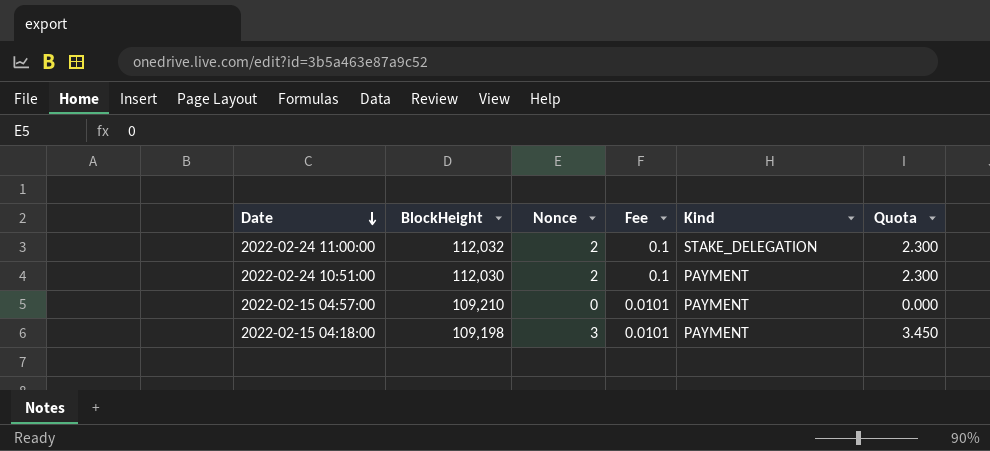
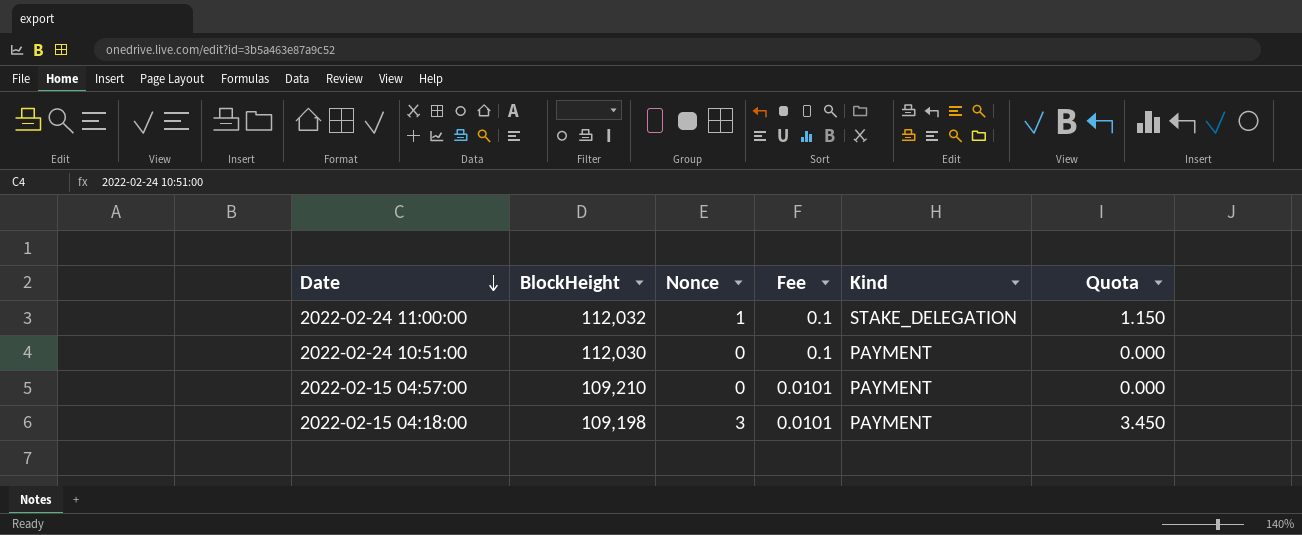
2022-02-24 11:00:00 | Nonce: 2 -> 1
2022-02-24 11:00:00 | Quota: 2.300 -> 1.150
2022-02-24 10:51:00 | Nonce: 2 -> 0
2022-02-24 10:51:00 | Quota: 2.300 -> 0.000

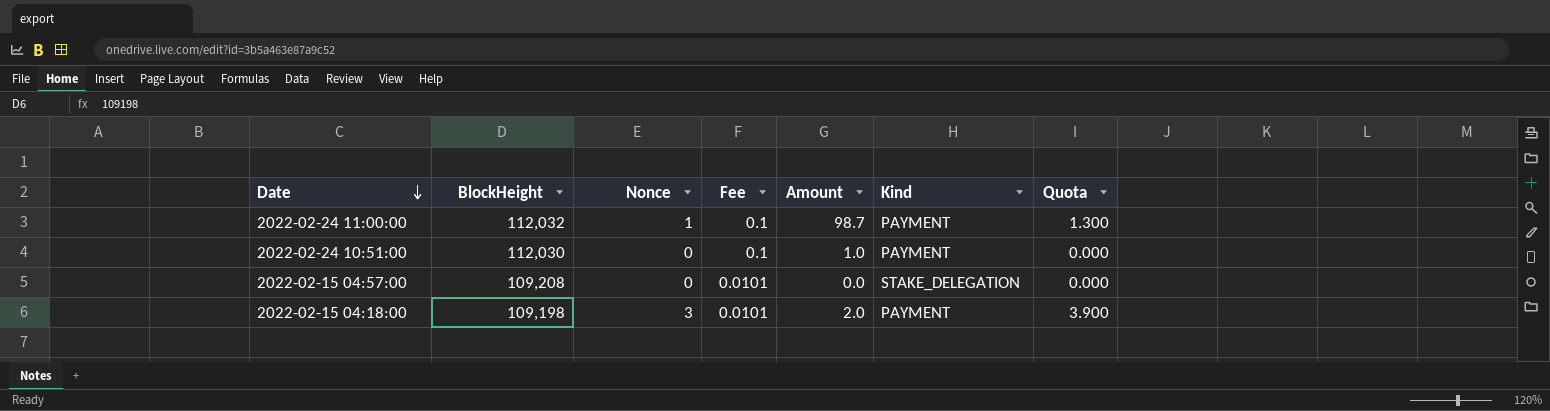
column Amount | position: none -> 5
column Quota | formula: [Nonce] * 1.15 -> [Nonce] * 1.3
2022-02-24 11:00:00 | Kind: STAKE_DELEGATION -> PAYMENT
2022-02-15 04:57:00 | BlockHeight: 109,210 -> 109,208
2022-02-15 04:57:00 | Kind: PAYMENT -> STAKE_DELEGATION

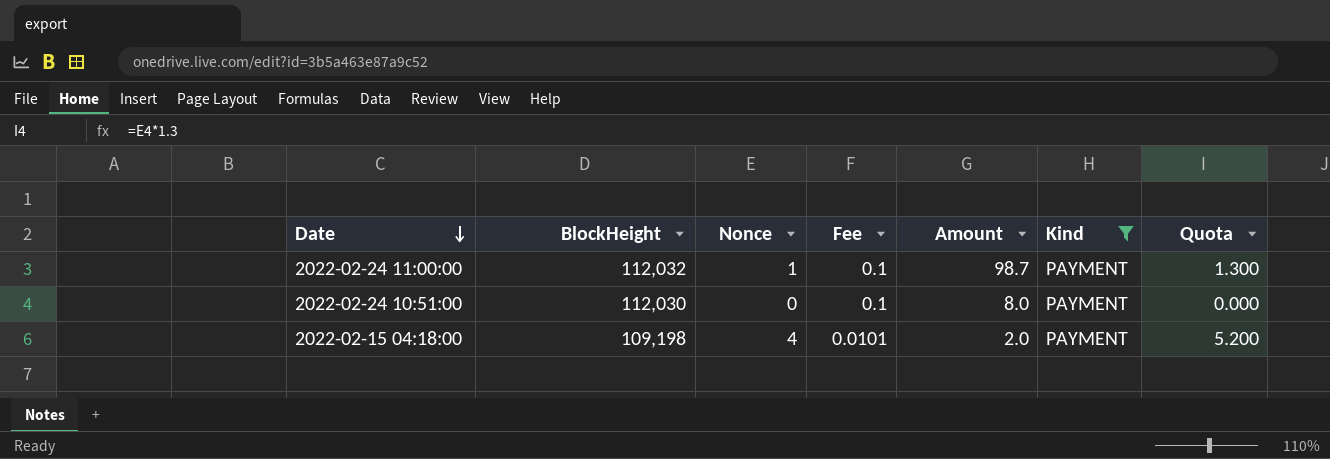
filter: none -> Kind = PAYMENT
2022-02-24 10:51:00 | Amount: 1.0 -> 8.0
2022-02-15 04:18:00 | Nonce: 3 -> 4
2022-02-15 04:18:00 | Quota: 3.900 -> 5.200

